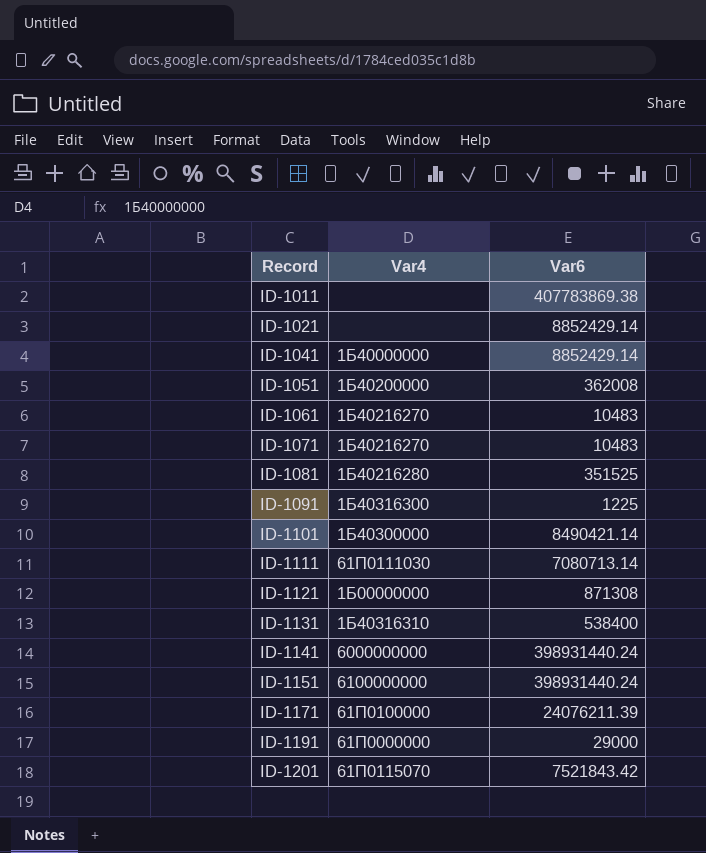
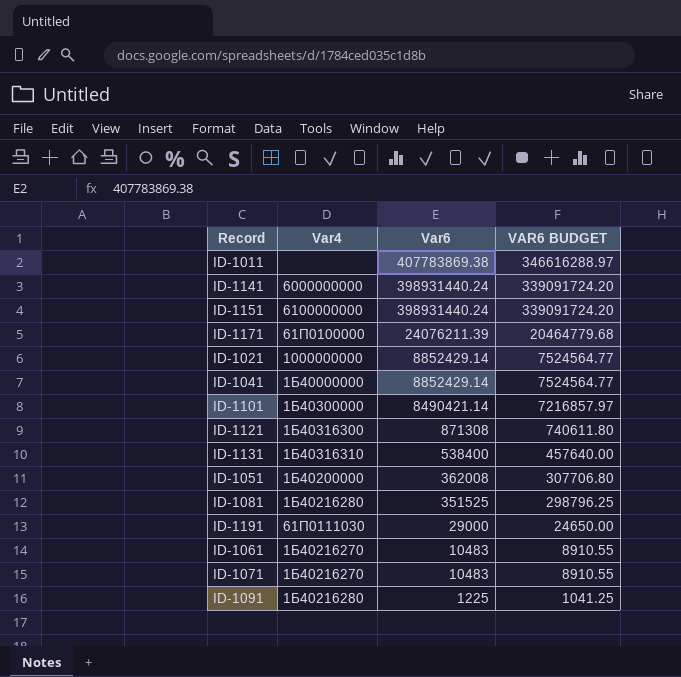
row order: Record ascending -> Var6 descending
column VAR6 BUDGET | formula: none -> [Var6] * 0.85
row ID-1111: 61П0111030 | 7080713.14 -> none
row ID-1201: 61П0115070 | 7521843.42 -> none
ID-1021 | Var4: none -> 1000000000
ID-1121 | Var4: 1Б00000000 -> 1Б40316300
ID-1191 | Var4: 61П0000000 -> 61П0111030
ID-1091 | Var4: 1Б40316300 -> 1Б40216280

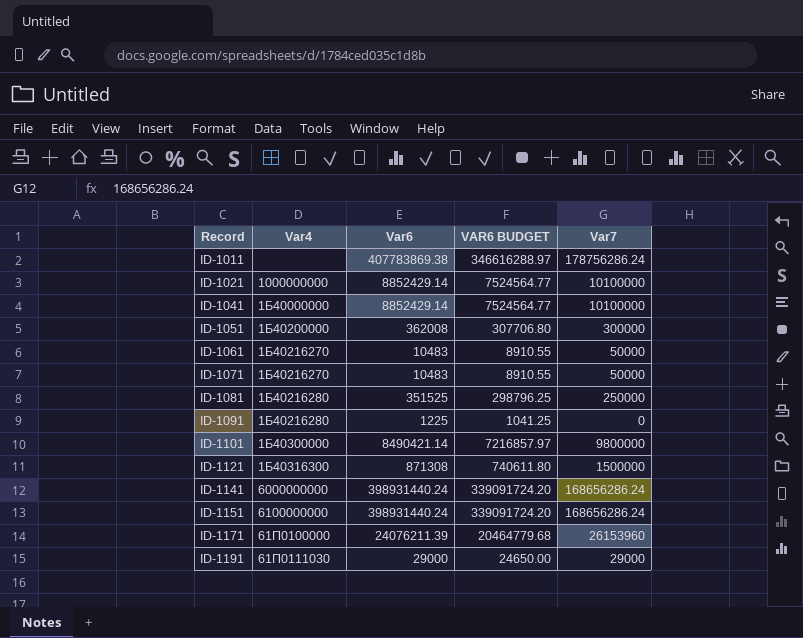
row order: Var6 descending -> Record ascending
column Var7 | position: none -> 5
row ID-1131: 1Б40316310 | 538400 | 457640.00 -> none

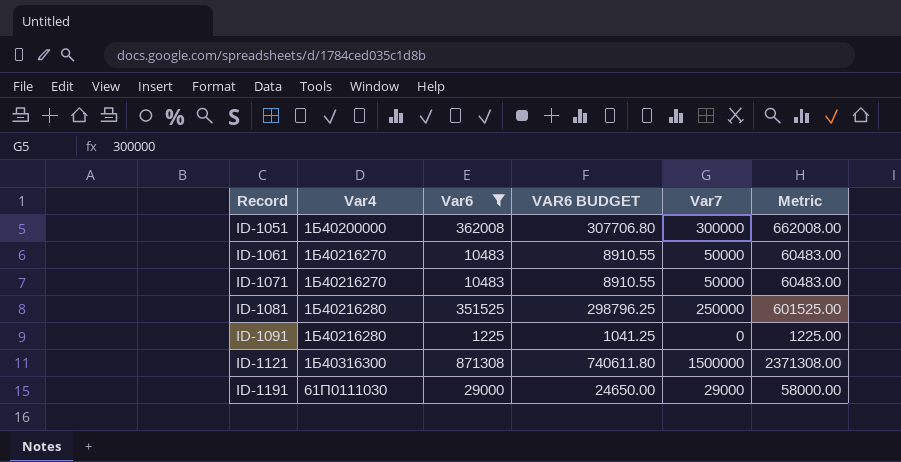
filter: none -> Var6 <= 871308
column Metric | formula: none -> [Var6] + [Var7]

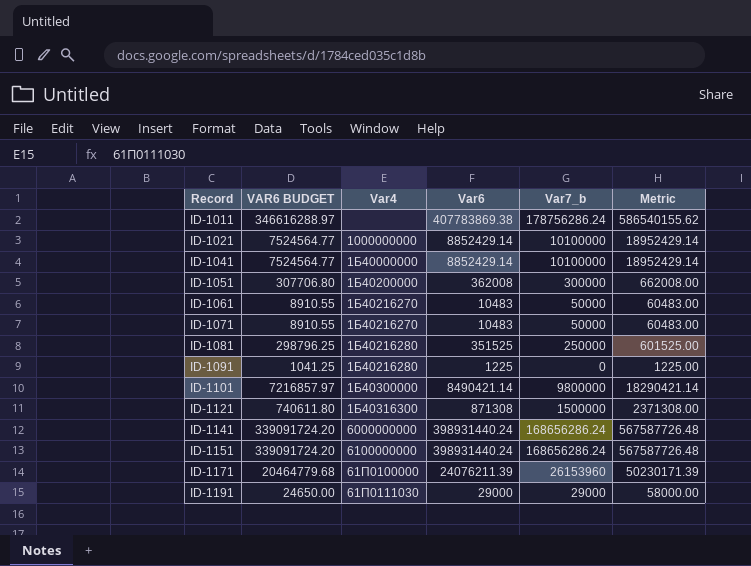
filter: Var6 <= 871308 -> none
column VAR6 BUDGET | position: 4 -> 2
column name: Var7 -> Var7_b

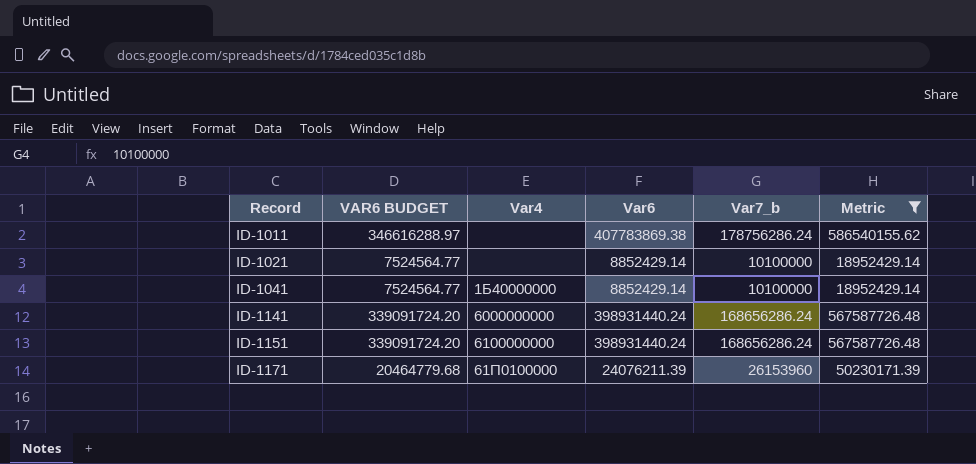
filter: none -> Metric >= 18952429.14
ID-1021 | Var4: 1000000000 -> none

